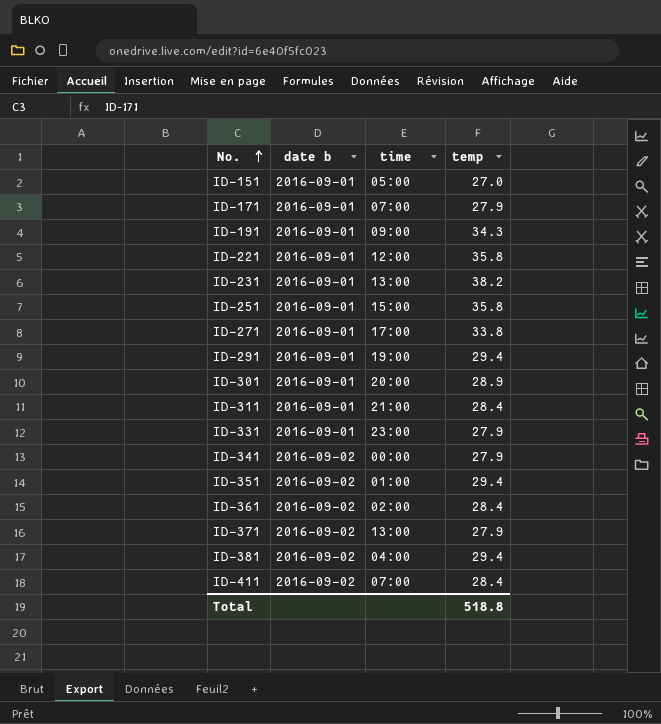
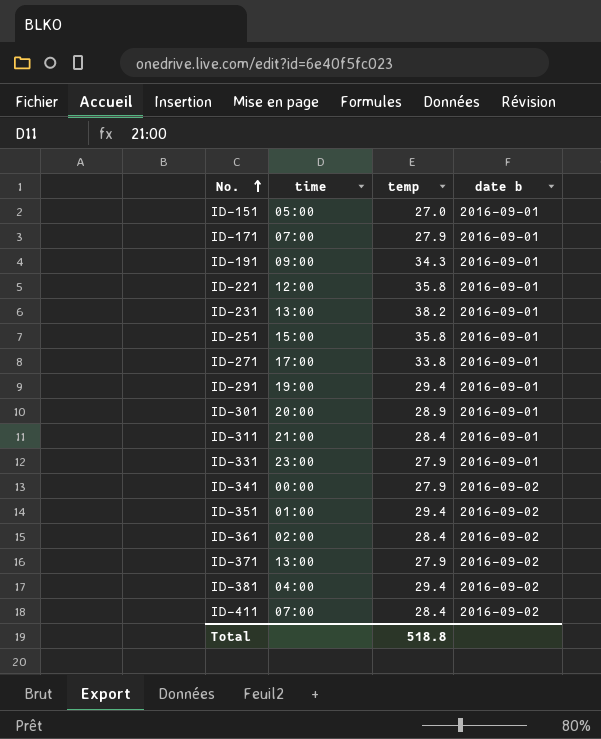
column date b | position: 2 -> 4

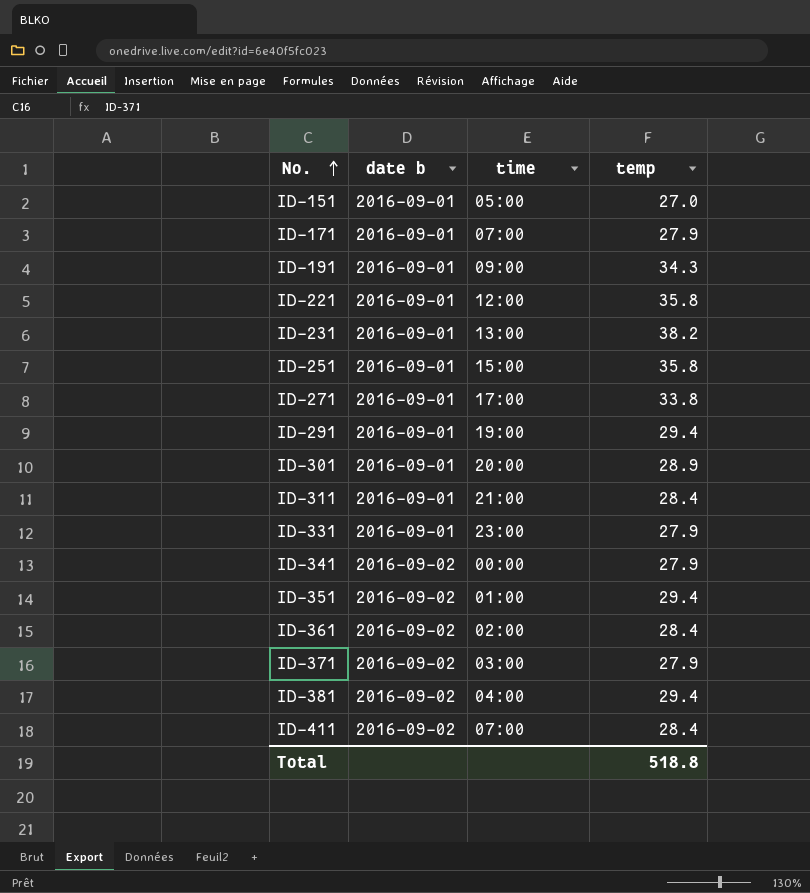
column date b | position: 4 -> 2
ID-371 | time: 13:00 -> 03:00

